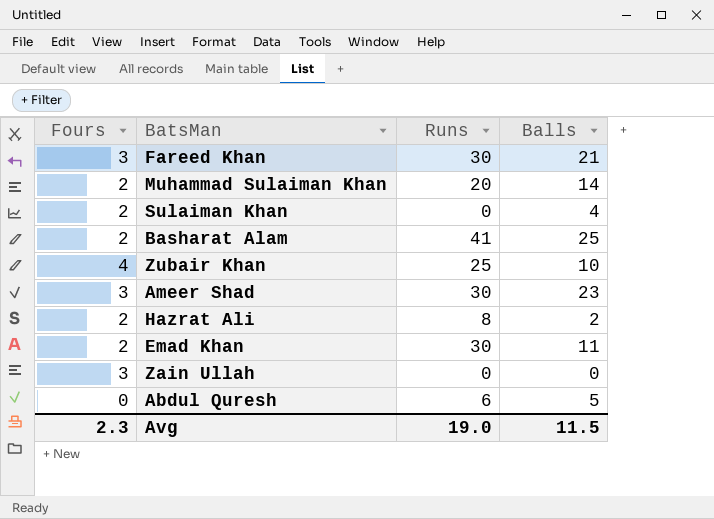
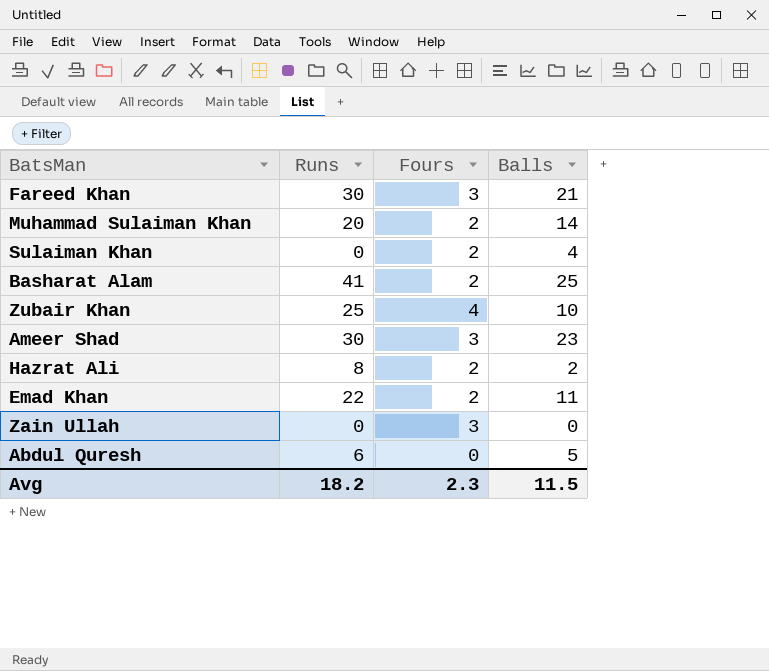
column Fours | position: 1 -> 3
Emad Khan | Runs: 30 -> 22
Avg | Runs: 19.0 -> 18.2

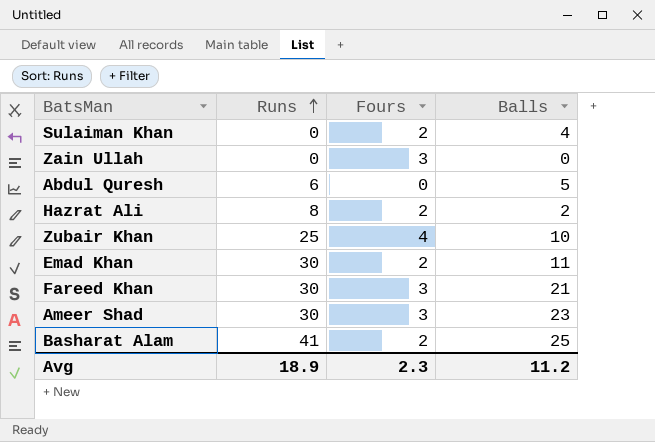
row order: none -> Runs ascending
row Muhammad Sulaiman Khan: 20 | 2 | 14 -> none
Emad Khan | Runs: 22 -> 30
Avg | Runs: 18.2 -> 18.9
Avg | Balls: 11.5 -> 11.2

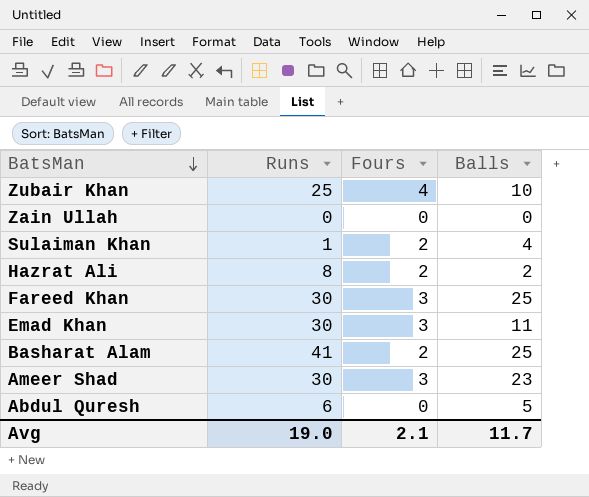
row order: Runs ascending -> BatsMan descending
Zain Ullah | Fours: 3 -> 0
Sulaiman Khan | Runs: 0 -> 1
Fareed Khan | Balls: 21 -> 25
Emad Khan | Fours: 2 -> 3
Avg | Runs: 18.9 -> 19.0
Avg | Fours: 2.3 -> 2.1
Avg | Balls: 11.2 -> 11.7

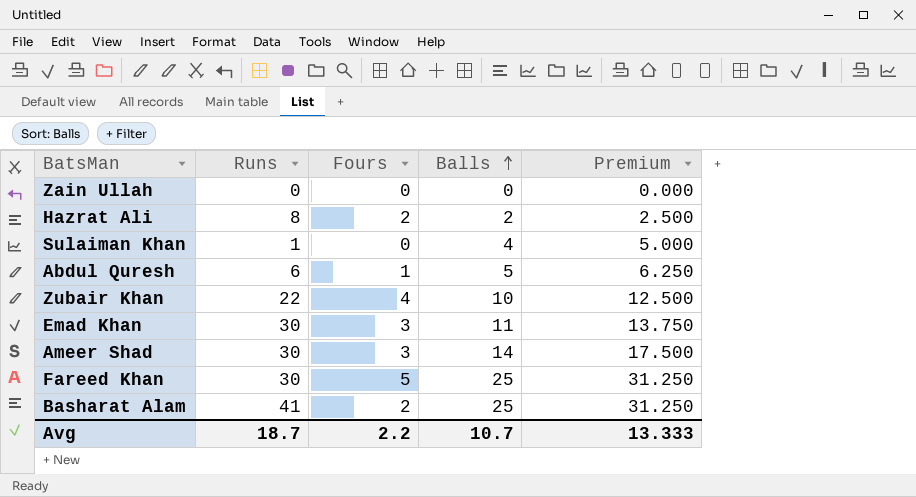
row order: BatsMan descending -> Balls ascending
column Premium | formula: none -> [Balls] * 1.25
Sulaiman Khan | Fours: 2 -> 0
Abdul Quresh | Fours: 0 -> 1
Zubair Khan | Runs: 25 -> 22
Ameer Shad | Balls: 23 -> 14
Fareed Khan | Fours: 3 -> 5
Avg | Runs: 19.0 -> 18.7
Avg | Fours: 2.1 -> 2.2
Avg | Balls: 11.7 -> 10.7

